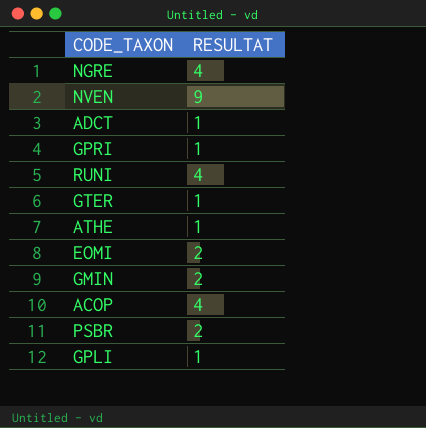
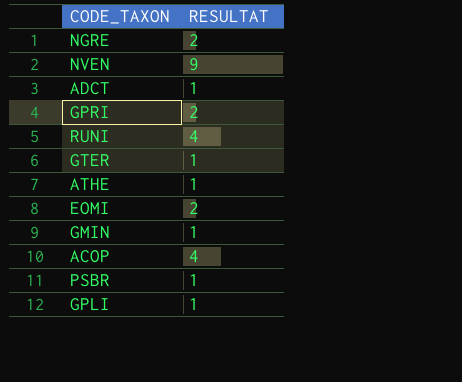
NGRE | RESULTAT: 4 -> 2
GPRI | RESULTAT: 1 -> 2
GMIN | RESULTAT: 2 -> 1
PSBR | RESULTAT: 2 -> 1

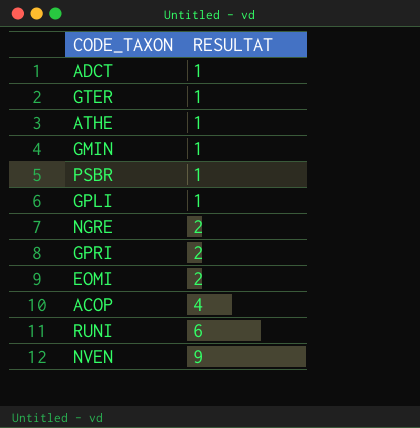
row order: none -> RESULTAT ascending
RUNI | RESULTAT: 4 -> 6

